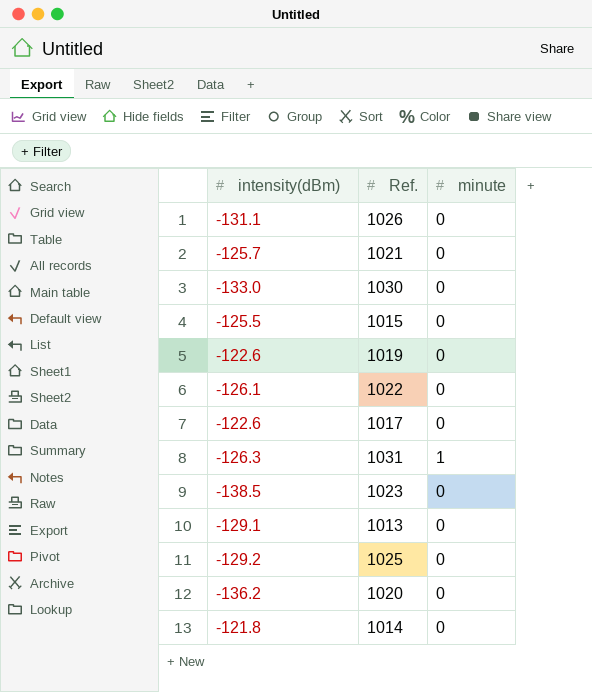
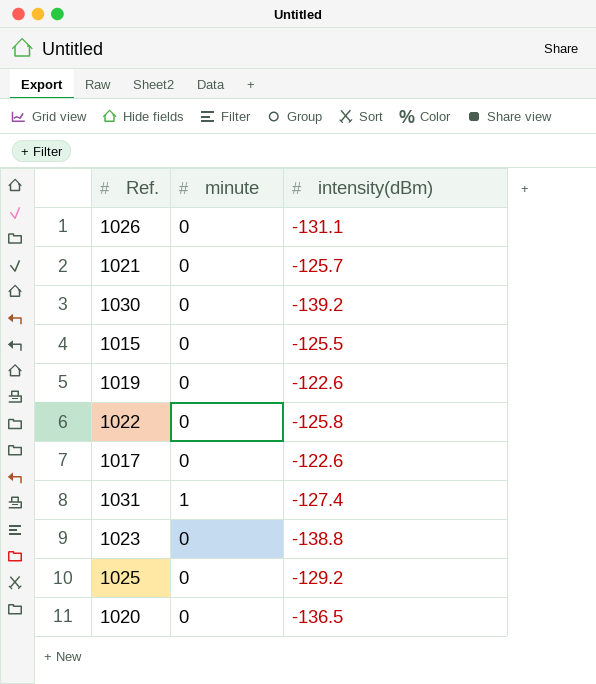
column intensity(dBm) | position: 1 -> 3
row 1013: -129.1 | 0 -> none
row 1014: -121.8 | 0 -> none
1030 | intensity(dBm): -133.0 -> -139.2
1022 | intensity(dBm): -126.1 -> -125.8
1031 | intensity(dBm): -126.3 -> -127.4
1023 | intensity(dBm): -138.5 -> -138.8
1020 | intensity(dBm): -136.2 -> -136.5

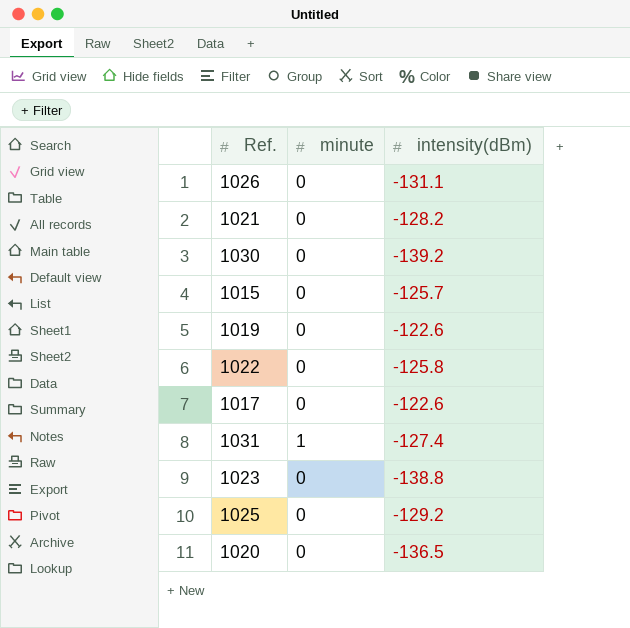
1021 | intensity(dBm): -125.7 -> -128.2
1015 | intensity(dBm): -125.5 -> -125.7

